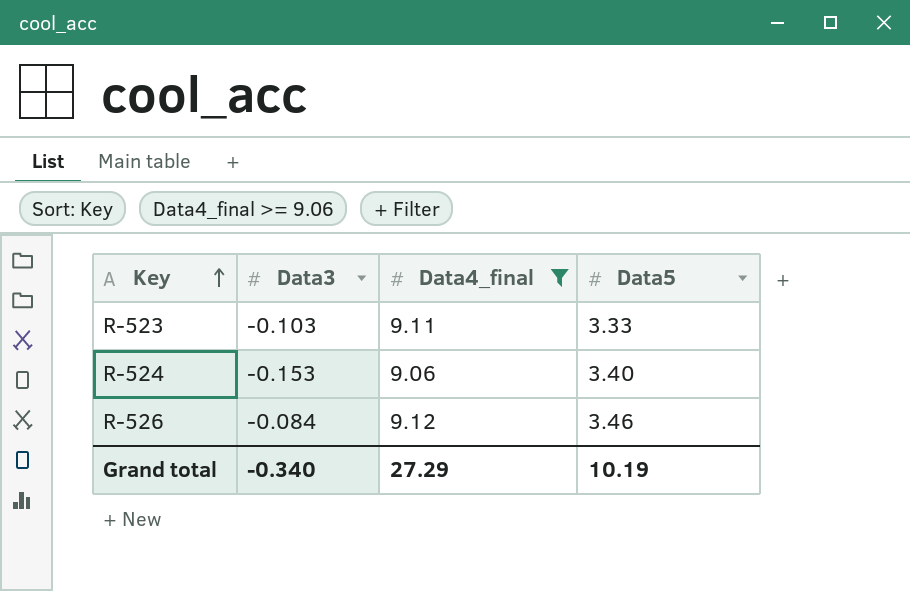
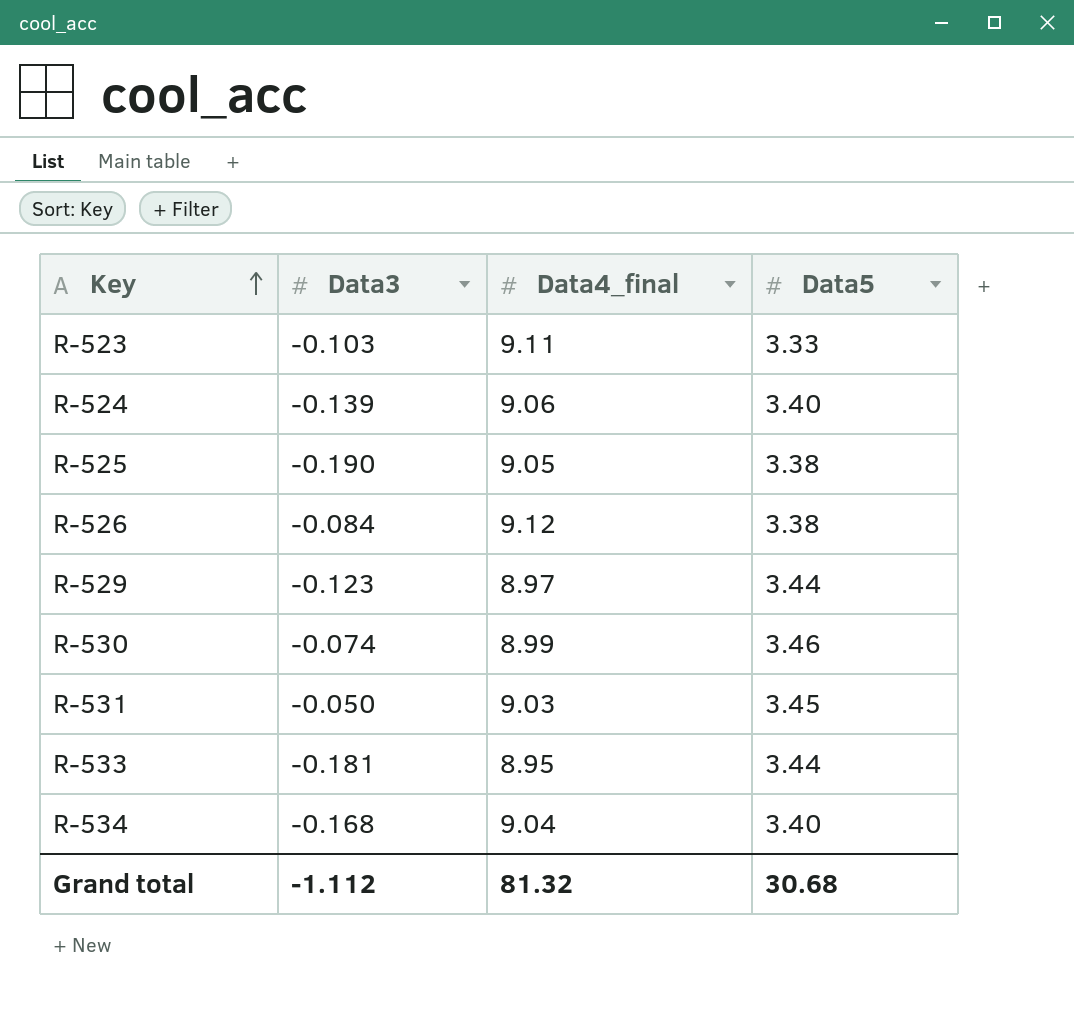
filter: Data4_final >= 9.06 -> none
R-524 | Data3: -0.153 -> -0.139
R-526 | Data5: 3.46 -> 3.38
Grand total | Data3: -0.340 -> -1.112
Grand total | Data4_final: 27.29 -> 81.32
Grand total | Data5: 10.19 -> 30.68

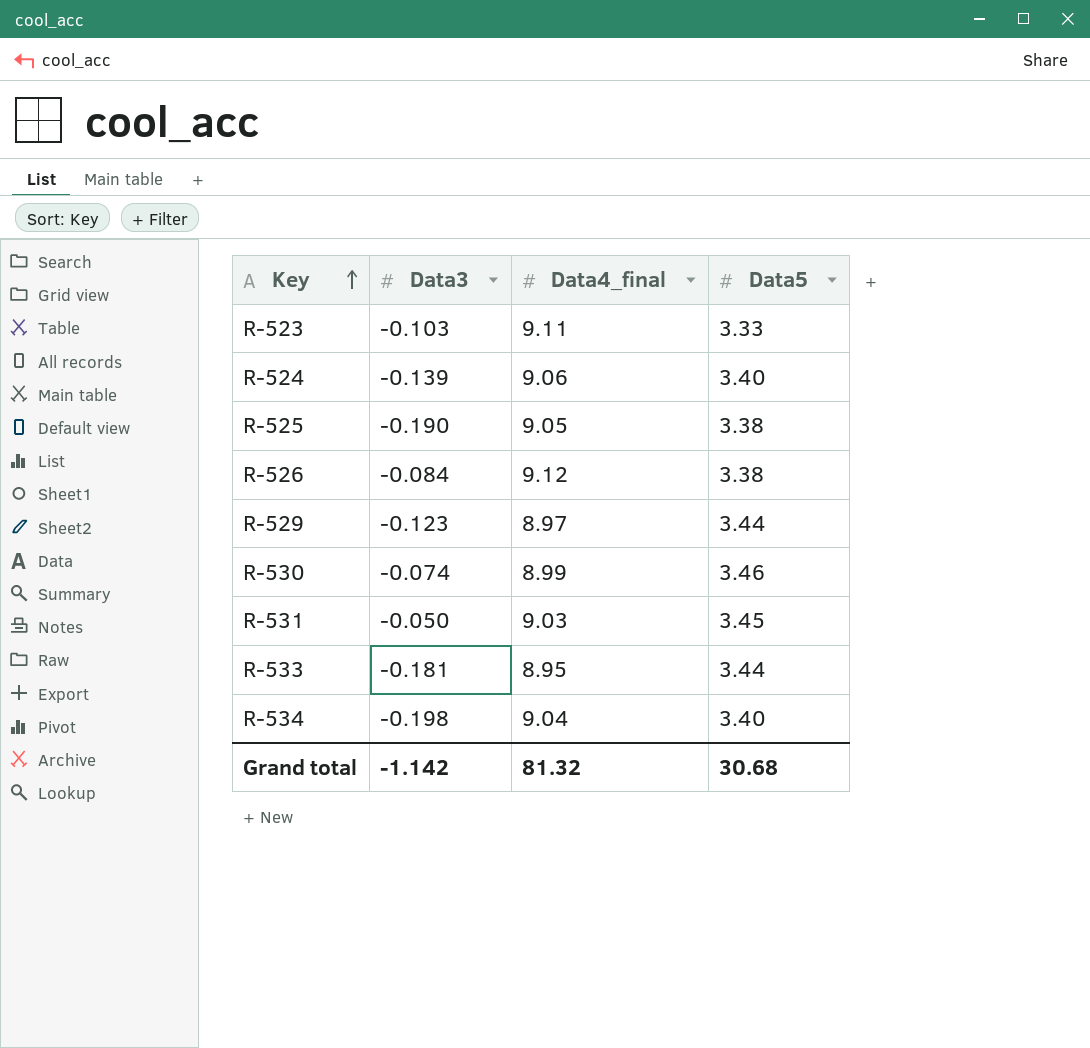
R-534 | Data3: -0.168 -> -0.198
Grand total | Data3: -1.112 -> -1.142

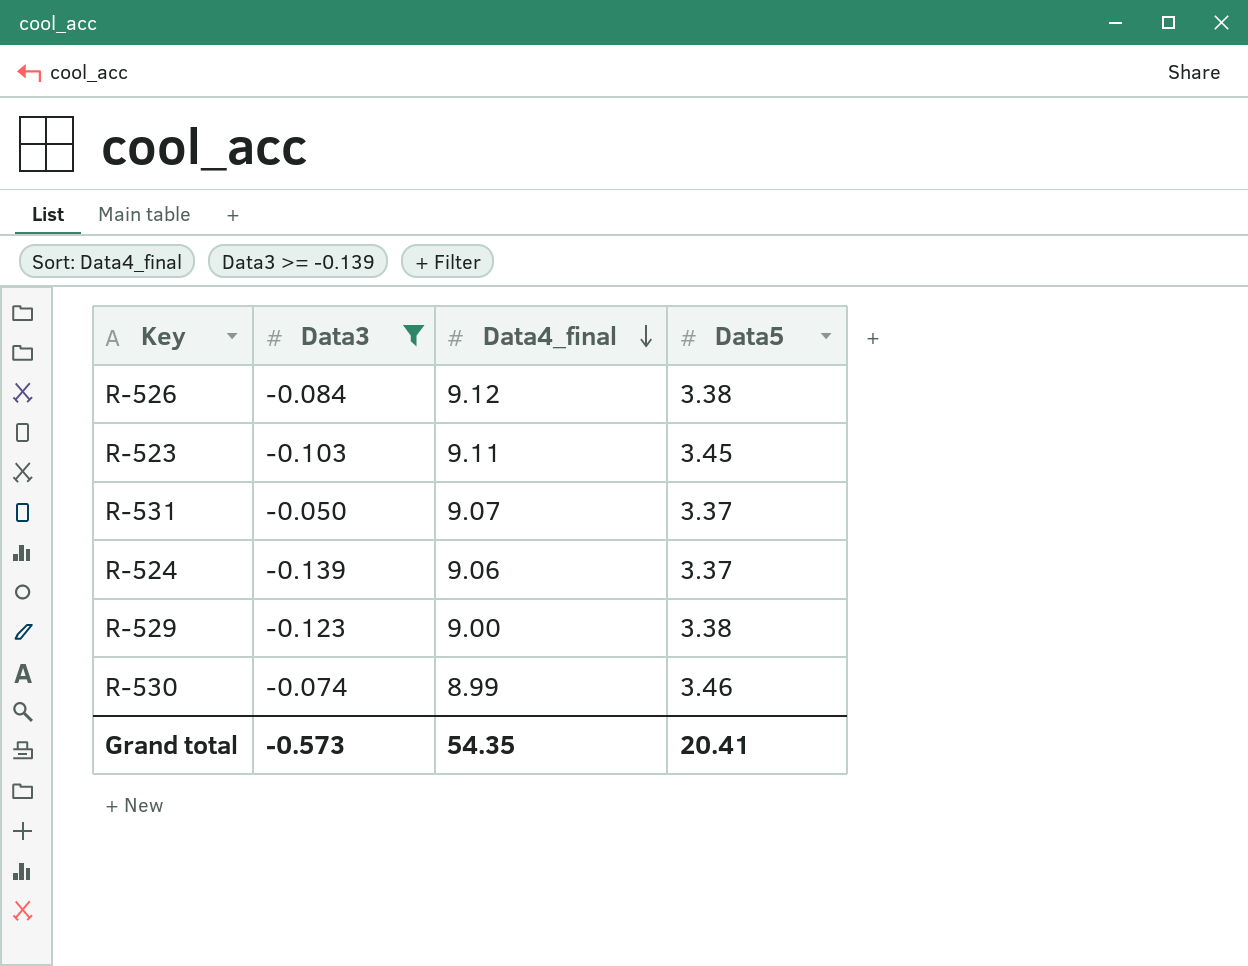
filter: none -> Data3 >= -0.139
row order: Key ascending -> Data4_final descending
R-523 | Data5: 3.33 -> 3.45
R-531 | Data4_final: 9.03 -> 9.07
R-531 | Data5: 3.45 -> 3.37
R-524 | Data5: 3.40 -> 3.37
R-529 | Data4_final: 8.97 -> 9.00
R-529 | Data5: 3.44 -> 3.38
Grand total | Data3: -1.142 -> -0.573
Grand total | Data4_final: 81.32 -> 54.35
Grand total | Data5: 30.68 -> 20.41

